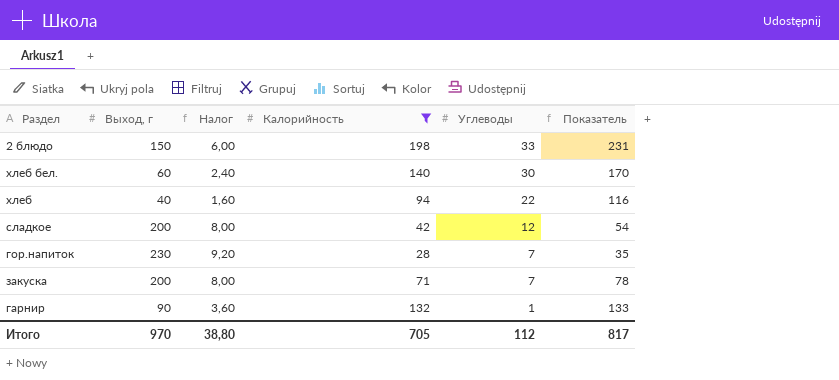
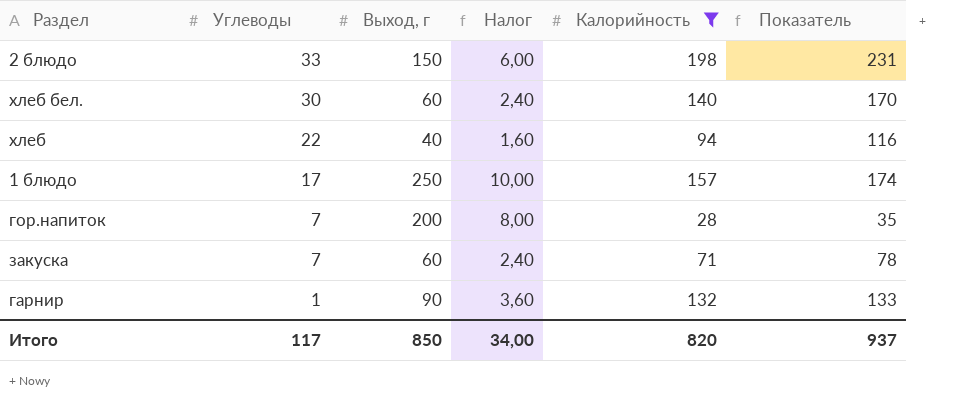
column Углеводы | position: 5 -> 2
row сладкое: 200 | 8,00 | 42 | 12 | 54 -> none
row 1 блюдо: none -> 17 | 250 | 10,00 | 157 | 174
гор.напиток | Выход, г: 230 -> 200
гор.напиток | Налог: 9,20 -> 8,00
закуска | Выход, г: 200 -> 60
закуска | Налог: 8,00 -> 2,40
Итого | Углеводы: 112 -> 117
Итого | Выход, г: 970 -> 850
Итого | Налог: 38,80 -> 34,00
Итого | Калорийность: 705 -> 820
Итого | Показатель: 817 -> 937

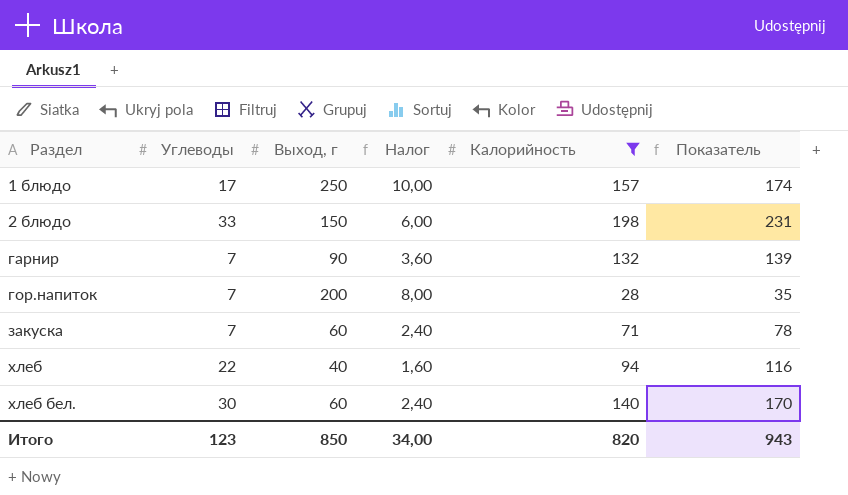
row order: Углеводы descending -> Раздел ascending
гарнир | Углеводы: 1 -> 7
гарнир | Показатель: 133 -> 139
Итого | Углеводы: 117 -> 123
Итого | Показатель: 937 -> 943

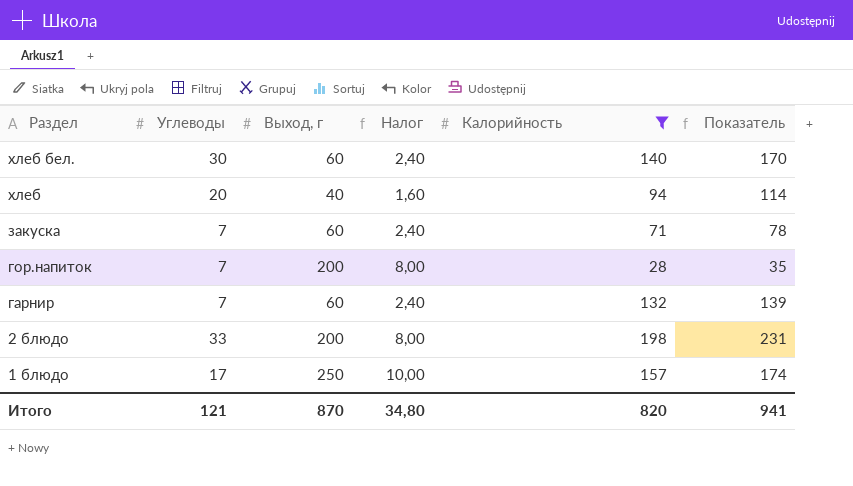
row order: Раздел ascending -> Раздел descending
хлеб | Углеводы: 22 -> 20
хлеб | Показатель: 116 -> 114
гарнир | Выход, г: 90 -> 60
гарнир | Налог: 3,60 -> 2,40
2 блюдо | Выход, г: 150 -> 200
2 блюдо | Налог: 6,00 -> 8,00
Итого | Углеводы: 123 -> 121
Итого | Выход, г: 850 -> 870
Итого | Налог: 34,00 -> 34,80
Итого | Показатель: 943 -> 941

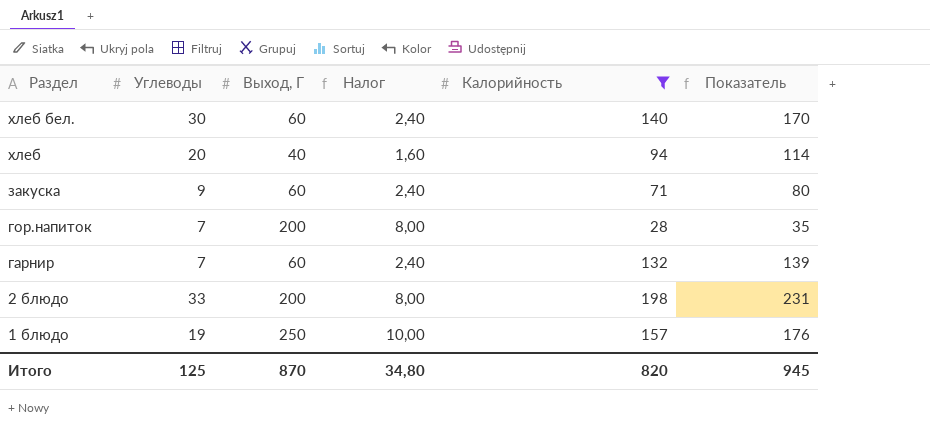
column name: Выход, г -> Выход, Г
закуска | Углеводы: 7 -> 9
закуска | Показатель: 78 -> 80
1 блюдо | Углеводы: 17 -> 19
1 блюдо | Показатель: 174 -> 176
Итого | Углеводы: 121 -> 125
Итого | Показатель: 941 -> 945

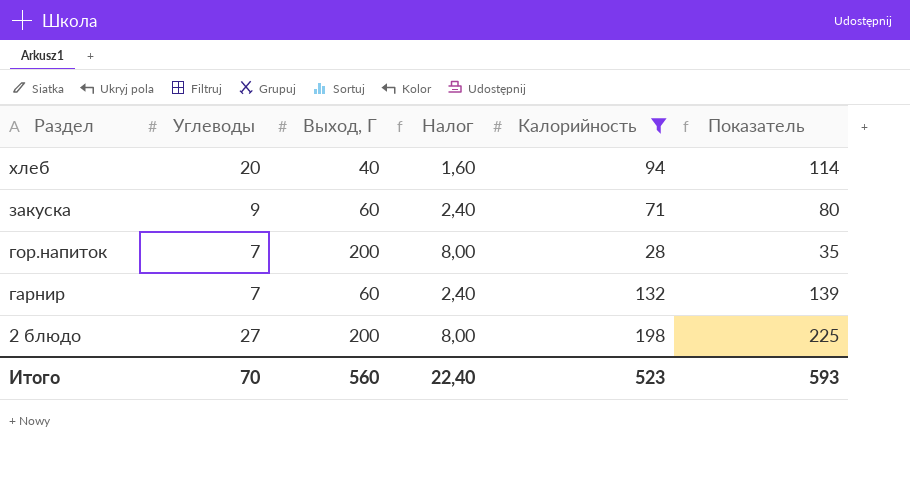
row хлеб бел.: 30 | 60 | 2,40 | 140 | 170 -> none
row 1 блюдо: 19 | 250 | 10,00 | 157 | 176 -> none
2 блюдо | Углеводы: 33 -> 27
2 блюдо | Показатель: 231 -> 225
Итого | Углеводы: 125 -> 70
Итого | Выход, Г: 870 -> 560
Итого | Налог: 34,80 -> 22,40
Итого | Калорийность: 820 -> 523
Итого | Показатель: 945 -> 593

